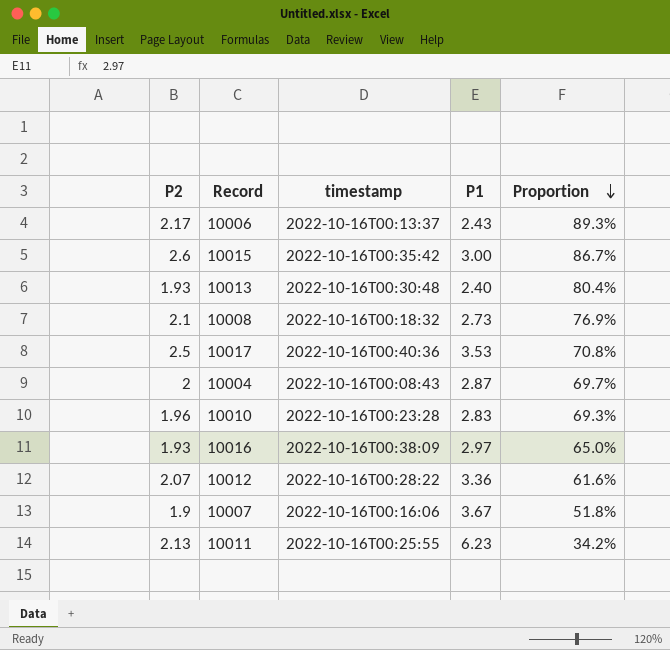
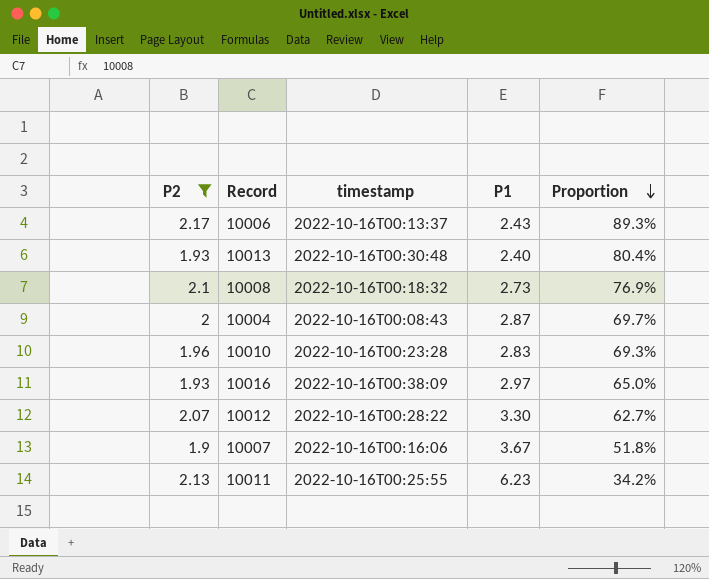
filter: none -> P2 <= 2.17
10012 | P1: 3.36 -> 3.30
10012 | Proportion: 61.6% -> 62.7%

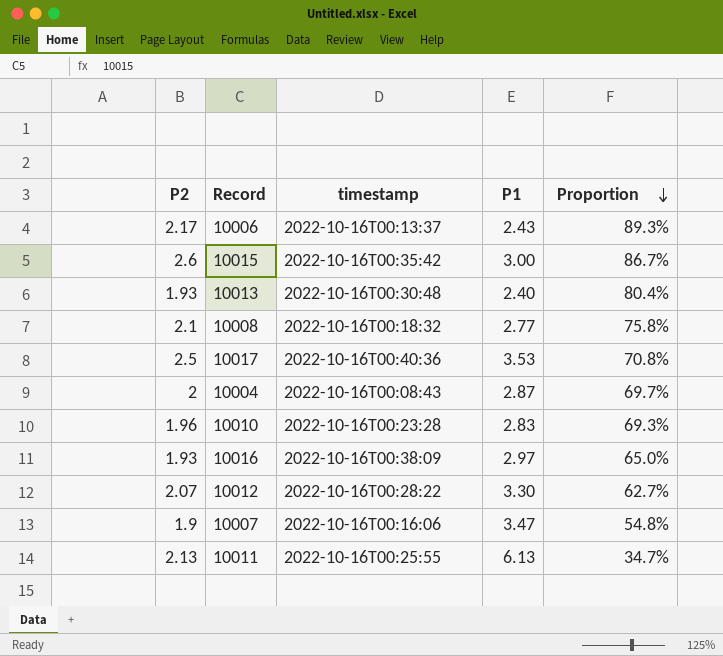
filter: P2 <= 2.17 -> none
10008 | P1: 2.73 -> 2.77
10008 | Proportion: 76.9% -> 75.8%
10007 | P1: 3.67 -> 3.47
10007 | Proportion: 51.8% -> 54.8%
10011 | P1: 6.23 -> 6.13
10011 | Proportion: 34.2% -> 34.7%

